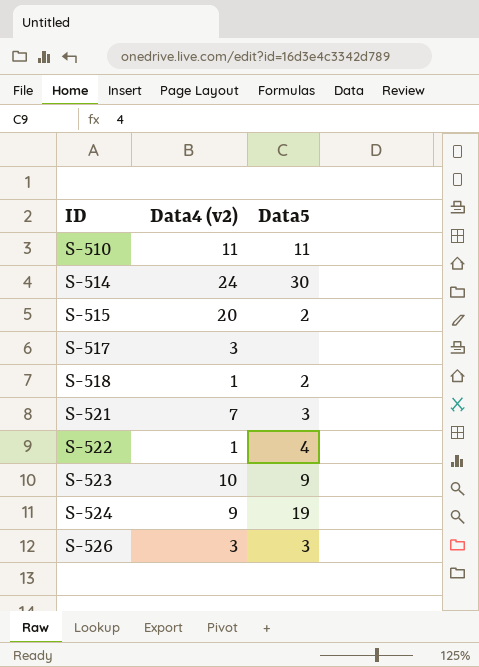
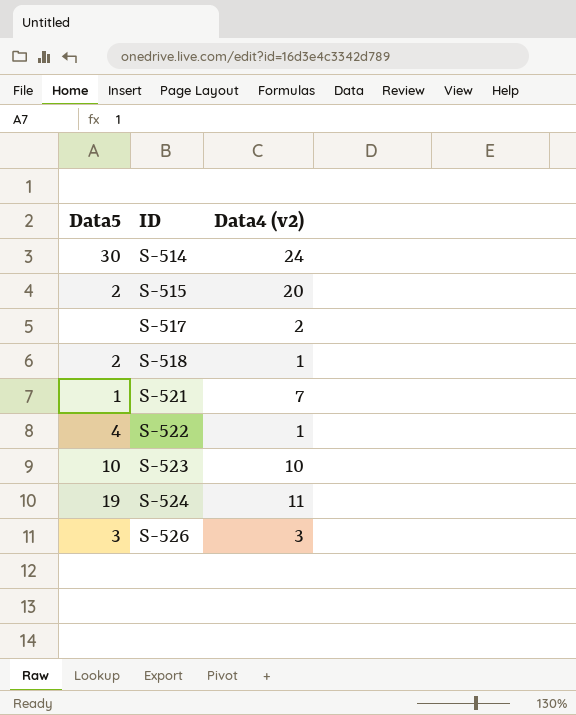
column Data5 | position: 3 -> 1
row S-510: 11 | 11 -> none
S-517 | Data4 (v2): 3 -> 2
S-521 | Data5: 3 -> 1
S-523 | Data5: 9 -> 10
S-524 | Data4 (v2): 9 -> 11

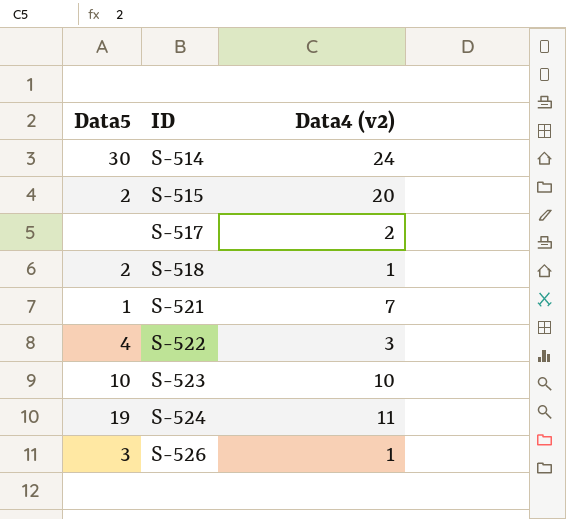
S-522 | Data4 (v2): 1 -> 3
S-526 | Data4 (v2): 3 -> 1

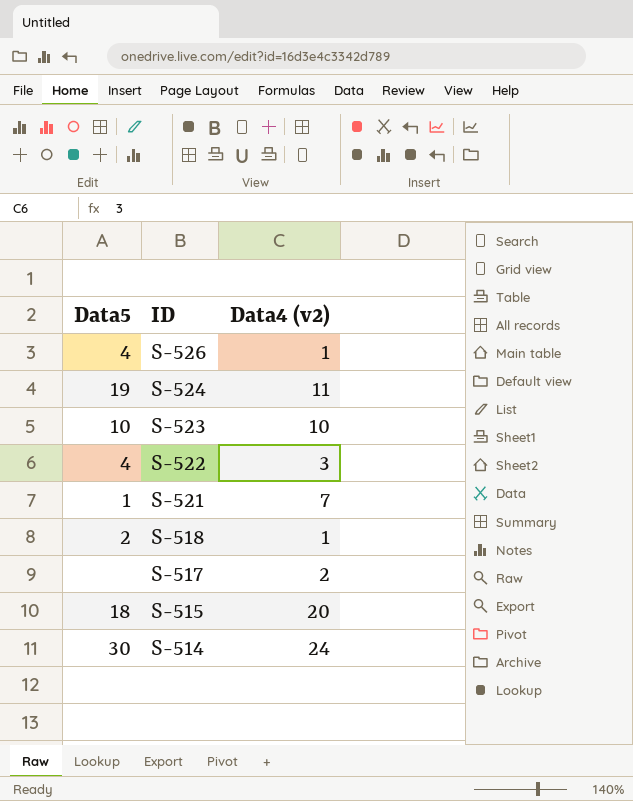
row order: ID ascending -> ID descending
S-526 | Data5: 3 -> 4
S-515 | Data5: 2 -> 18

